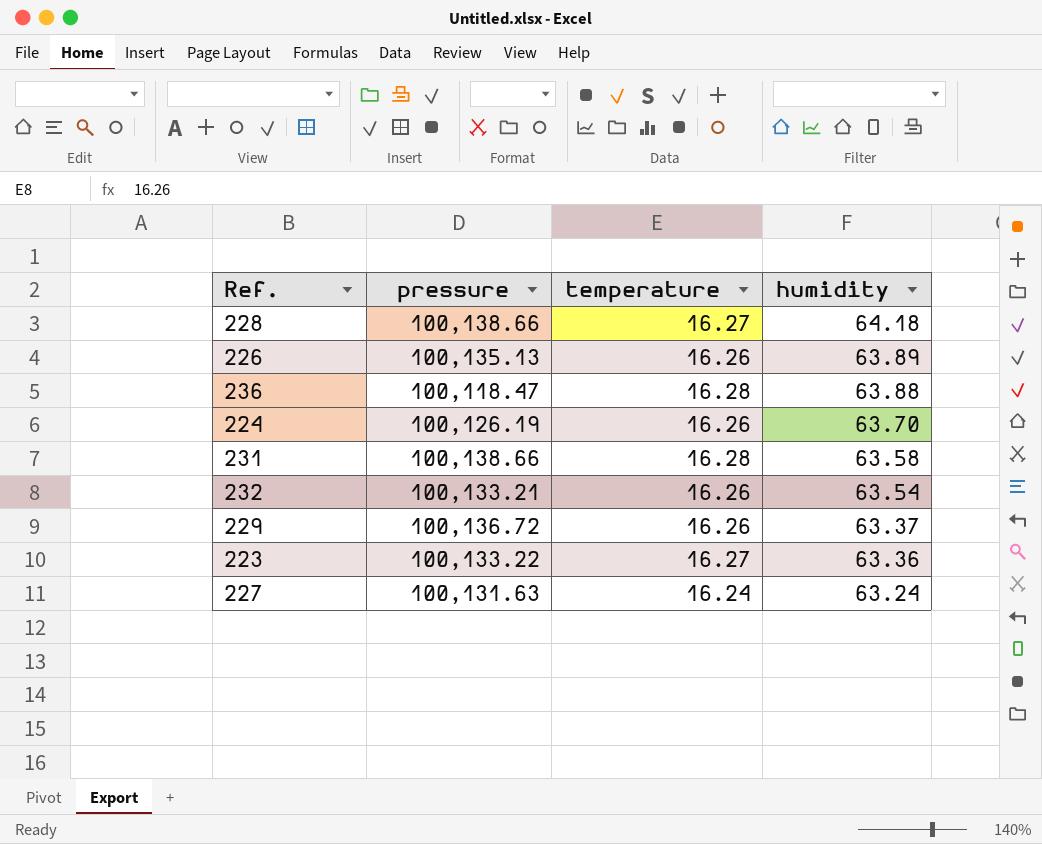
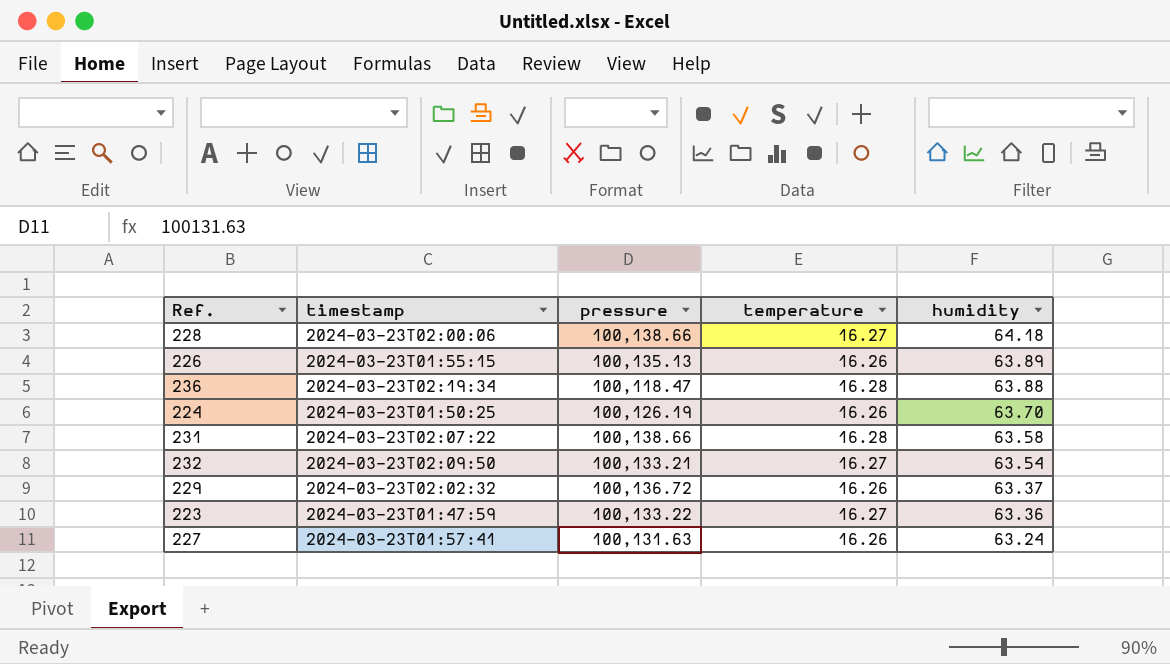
column timestamp | position: none -> 2
232 | temperature: 16.26 -> 16.27
227 | temperature: 16.24 -> 16.26

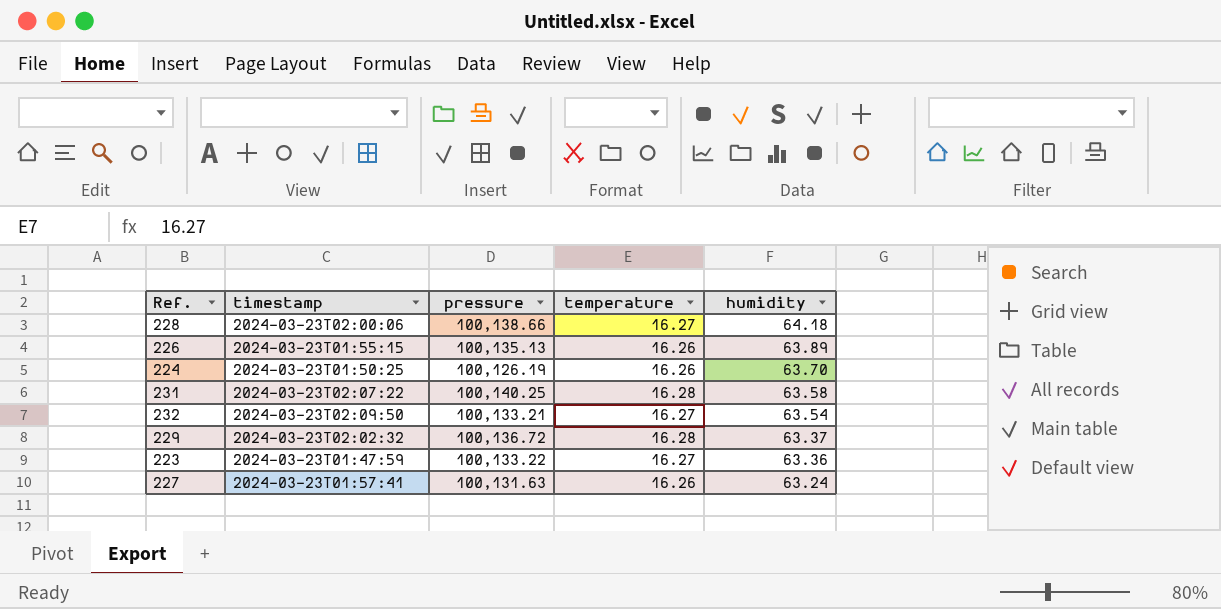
row 236: 2024-03-23T02:19:34 | 100,118.47 | 16.28 | 63.88 -> none
231 | pressure: 100,138.66 -> 100,140.25
229 | temperature: 16.26 -> 16.28

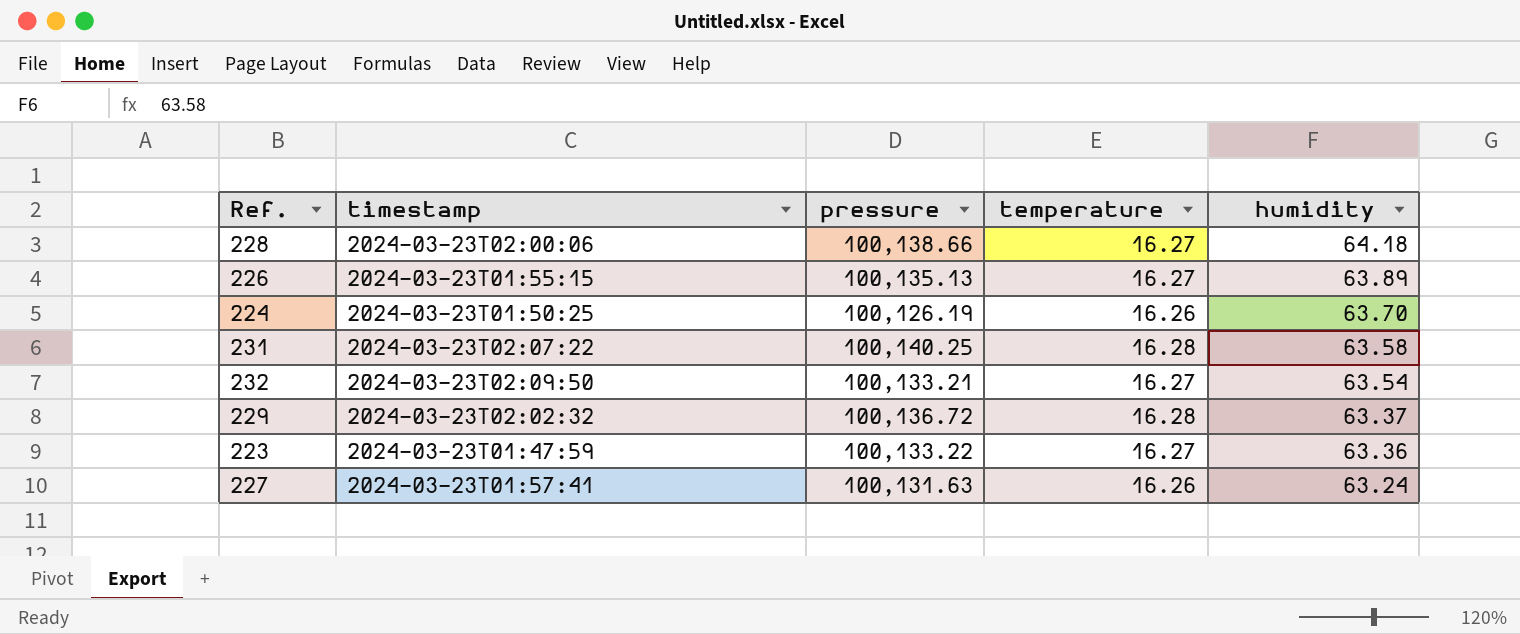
226 | temperature: 16.26 -> 16.27

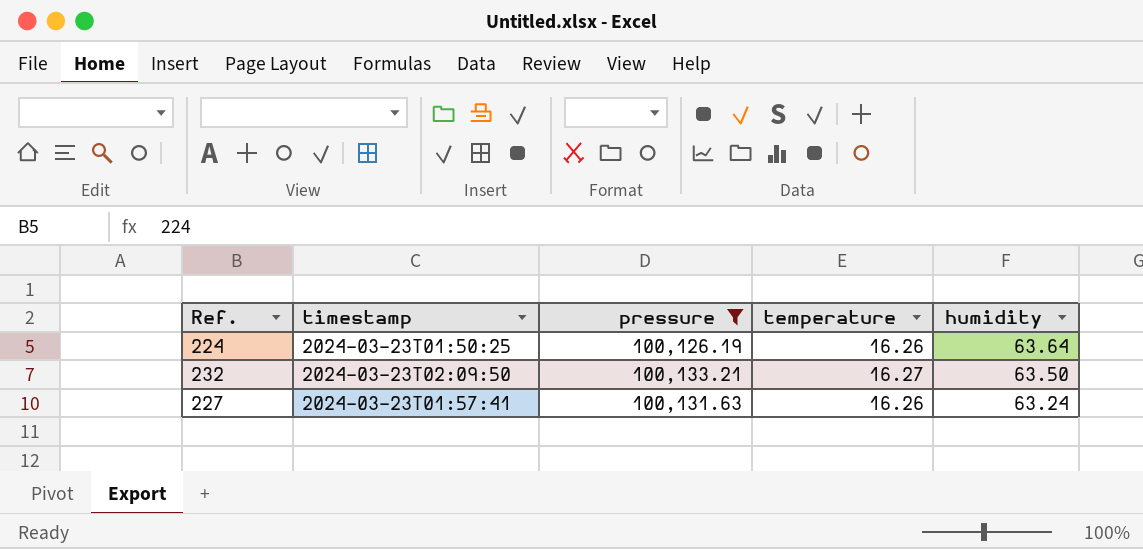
filter: none -> pressure <= 100,133.21
224 | humidity: 63.70 -> 63.64
232 | humidity: 63.54 -> 63.50

